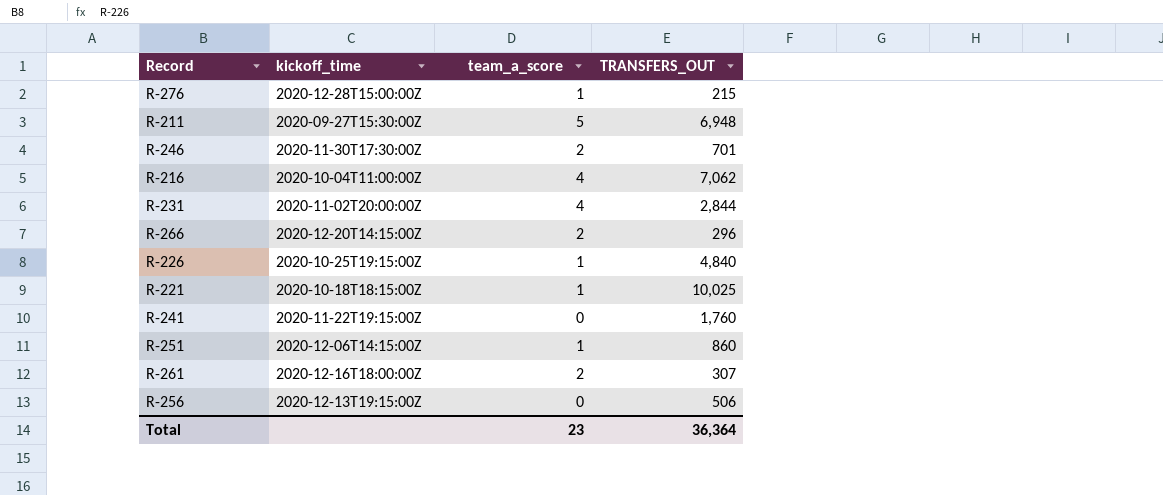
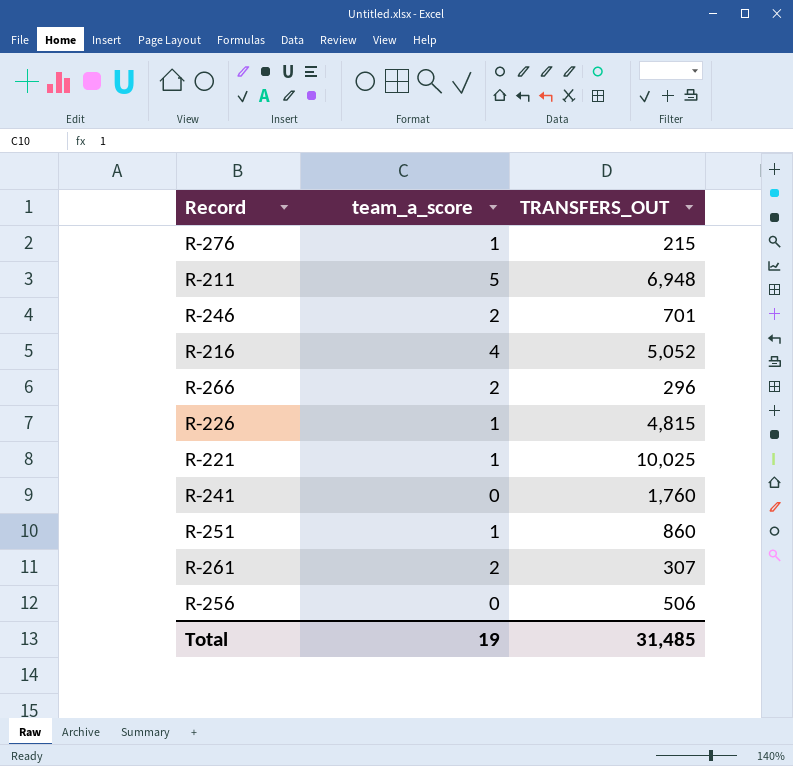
column kickoff_time | position: 2 -> none
row R-231: 2020-11-02T20:00:00Z | 4 | 2,844 -> none
R-216 | TRANSFERS_OUT: 7,062 -> 5,052
R-226 | TRANSFERS_OUT: 4,840 -> 4,815
Total | team_a_score: 23 -> 19
Total | TRANSFERS_OUT: 36,364 -> 31,485

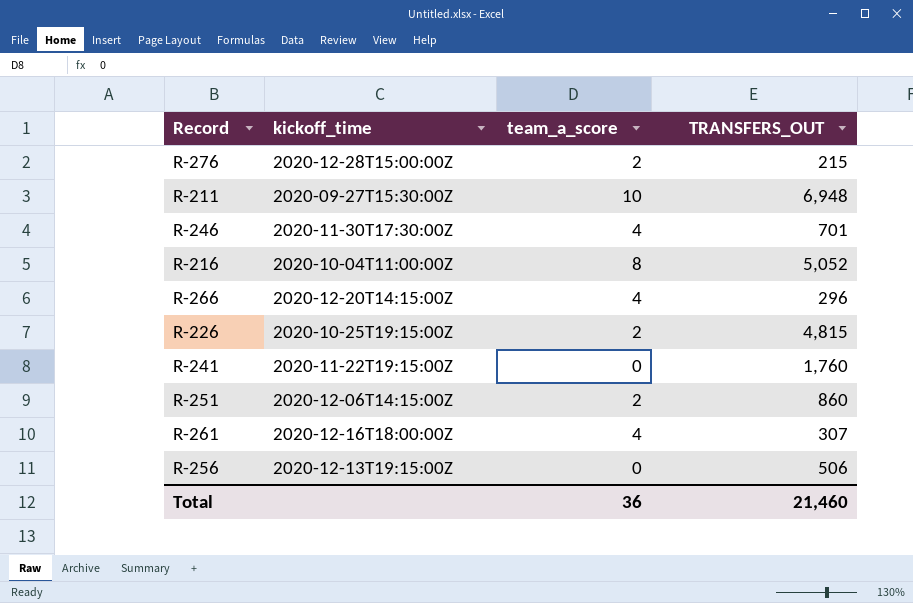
column kickoff_time | position: none -> 2
row R-221: 1 | 10,025 -> none
R-276 | team_a_score: 1 -> 2
R-211 | team_a_score: 5 -> 10
R-246 | team_a_score: 2 -> 4
R-216 | team_a_score: 4 -> 8
R-266 | team_a_score: 2 -> 4
R-226 | team_a_score: 1 -> 2
R-251 | team_a_score: 1 -> 2
R-261 | team_a_score: 2 -> 4
Total | team_a_score: 19 -> 36
Total | TRANSFERS_OUT: 31,485 -> 21,460

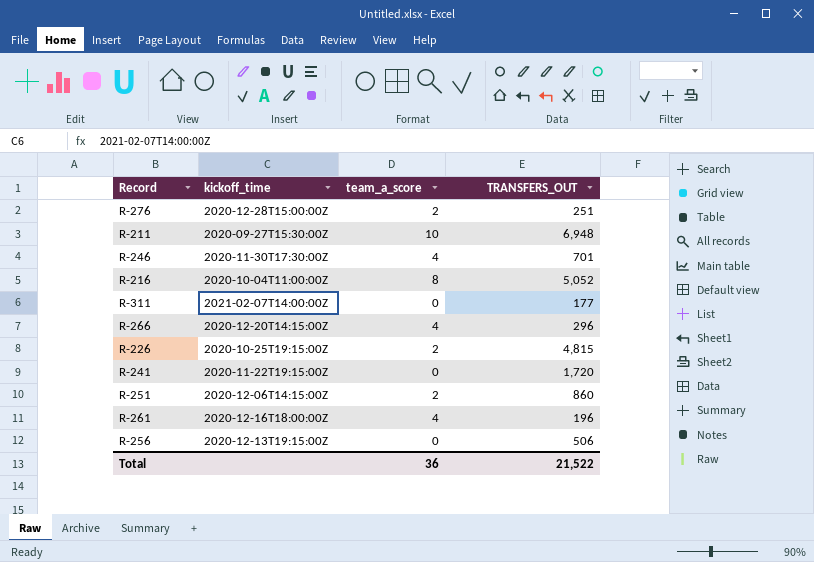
R-276 | TRANSFERS_OUT: 215 -> 251
row R-311: none -> 2021-02-07T14:00:00Z | 0 | 177
R-241 | TRANSFERS_OUT: 1,760 -> 1,720
R-261 | TRANSFERS_OUT: 307 -> 196
Total | TRANSFERS_OUT: 21,460 -> 21,522

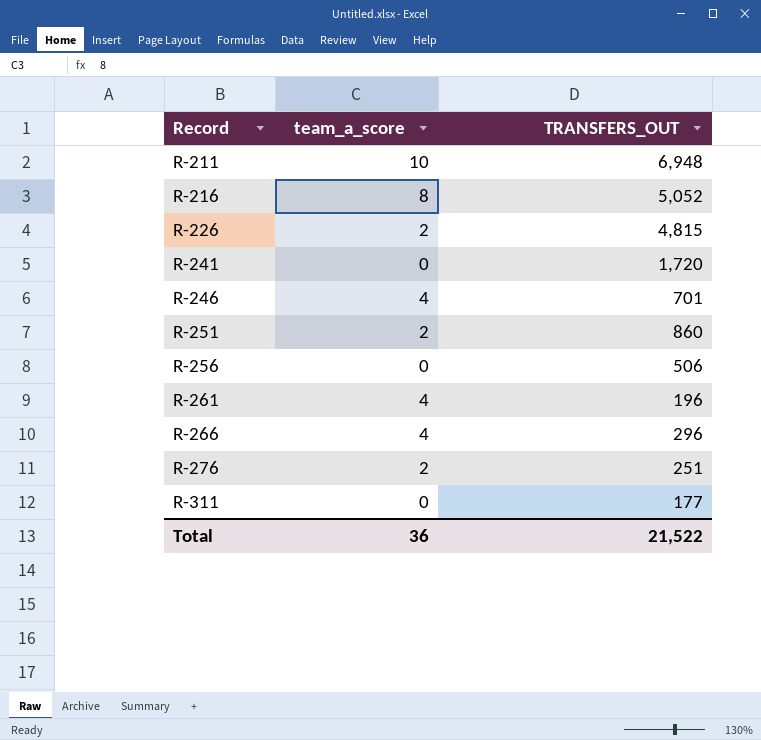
row order: none -> Record ascending
column kickoff_time | position: 2 -> none

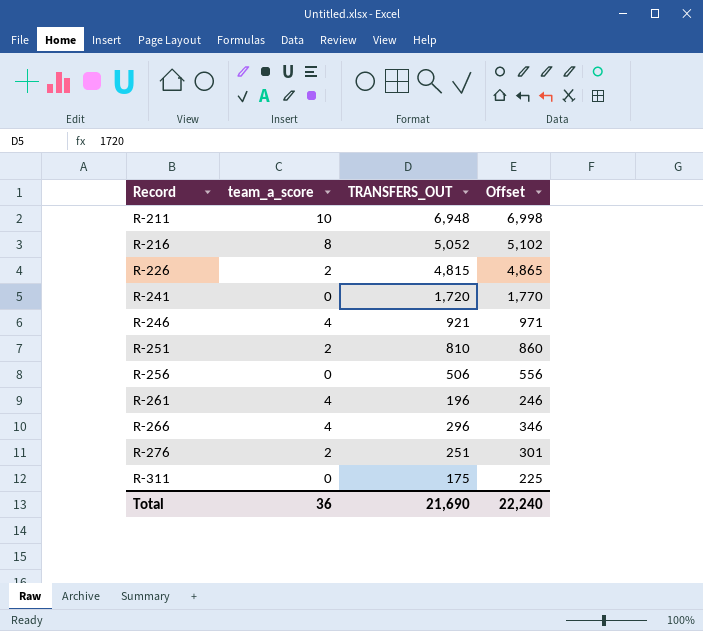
column Offset | formula: none -> [TRANSFERS_OUT] + 50
R-246 | TRANSFERS_OUT: 701 -> 921
R-251 | TRANSFERS_OUT: 860 -> 810
R-311 | TRANSFERS_OUT: 177 -> 175
Total | TRANSFERS_OUT: 21,522 -> 21,690

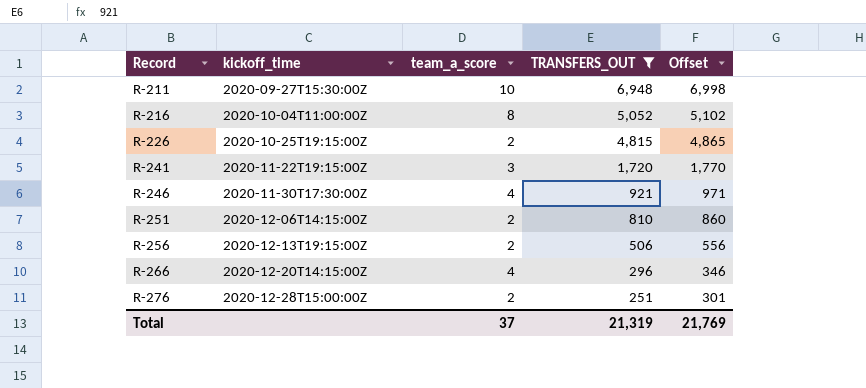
filter: none -> TRANSFERS_OUT >= 251
column kickoff_time | position: none -> 2
R-241 | team_a_score: 0 -> 3
R-256 | team_a_score: 0 -> 2
Total | team_a_score: 36 -> 37
Total | TRANSFERS_OUT: 21,690 -> 21,319
Total | Offset: 22,240 -> 21,769

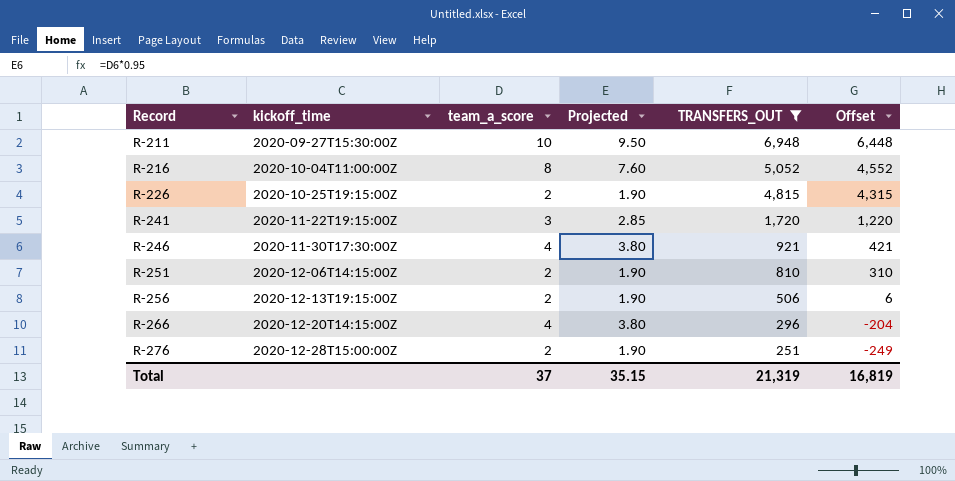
column Projected | formula: none -> [team_a_score] * 0.95
column Offset | formula: [TRANSFERS_OUT] + 50 -> [TRANSFERS_OUT] - 500
Total | Offset: 21,769 -> 16,819

